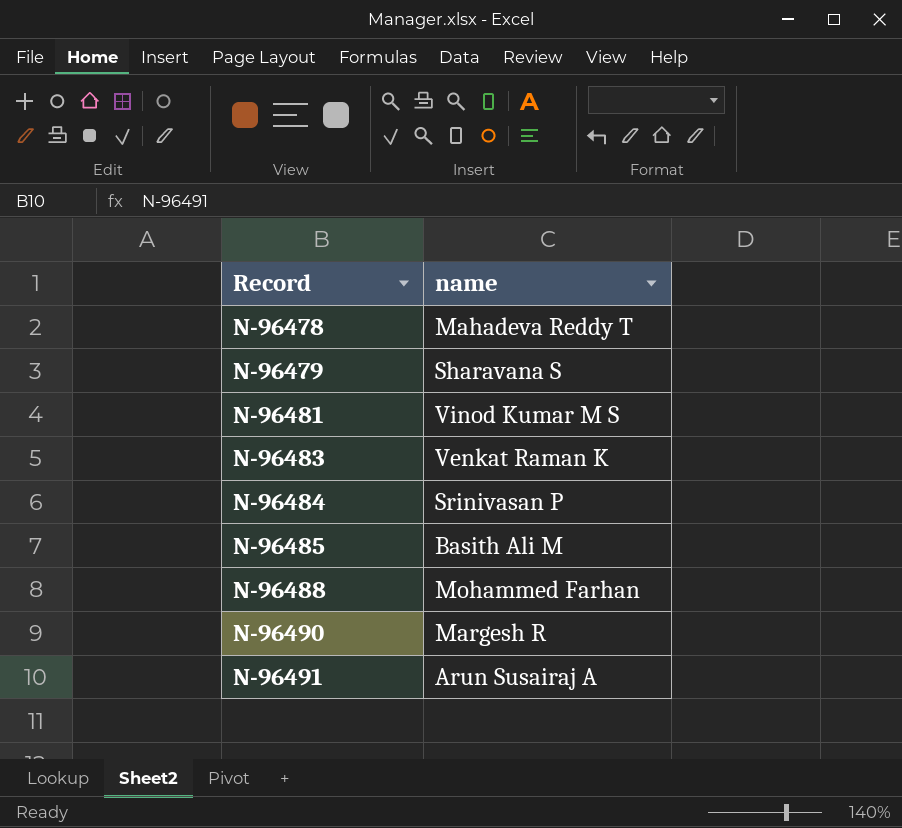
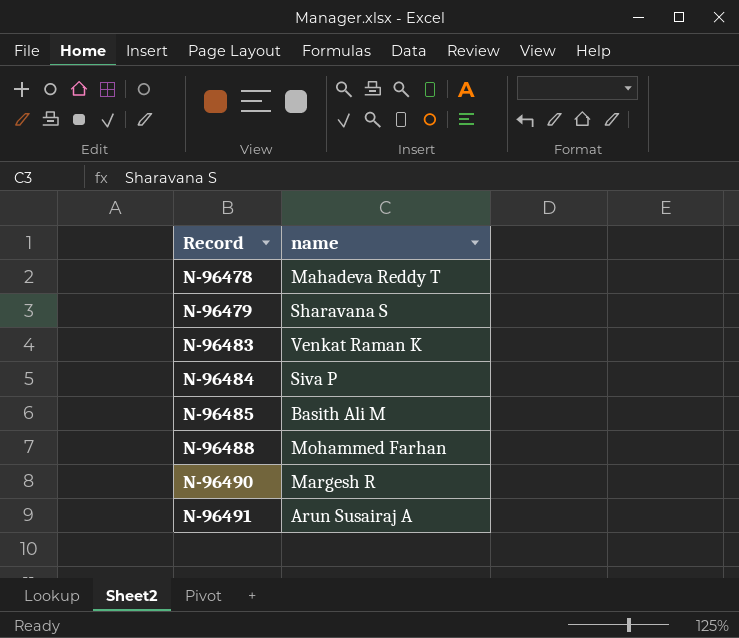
row N-96481: Vinod Kumar M S -> none
N-96484 | name: Srinivasan P -> Siva P

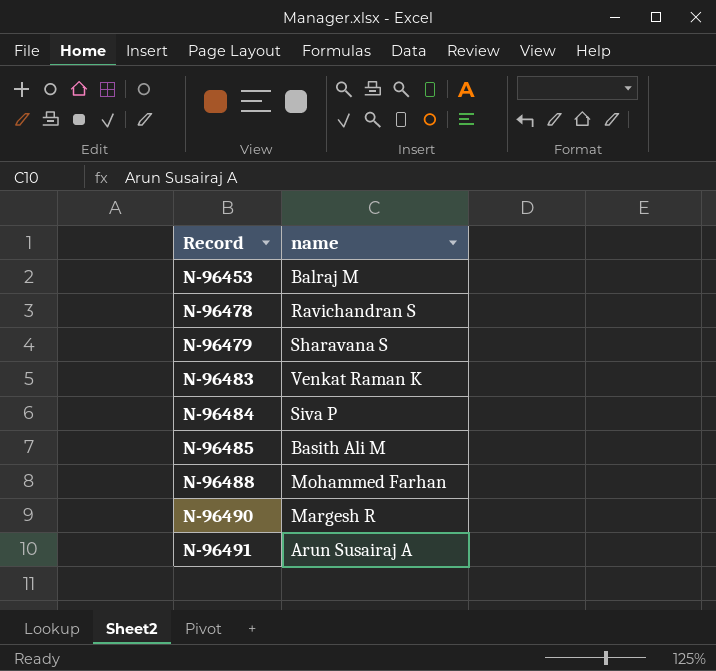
row N-96453: none -> Balraj M
N-96478 | name: Mahadeva Reddy T -> Ravichandran S

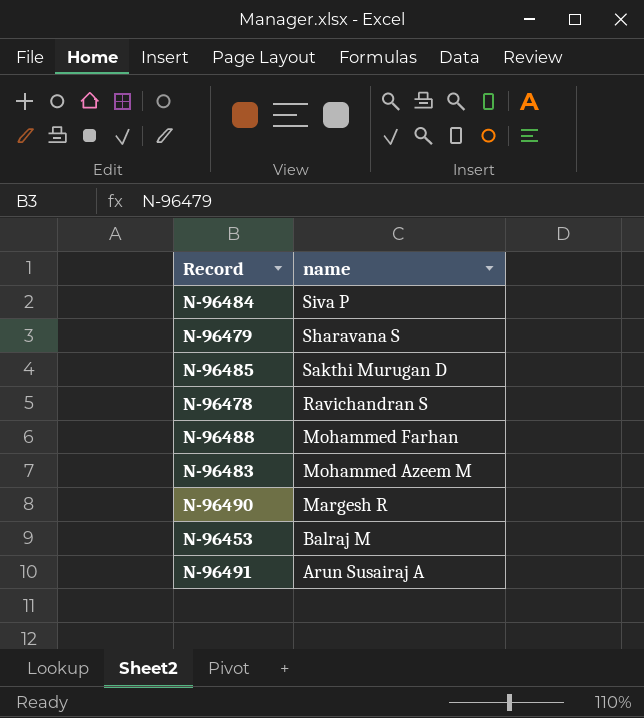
row order: Record ascending -> name descending
N-96485 | name: Basith Ali M -> Sakthi Murugan D
N-96483 | name: Venkat Raman K -> Mohammed Azeem M

